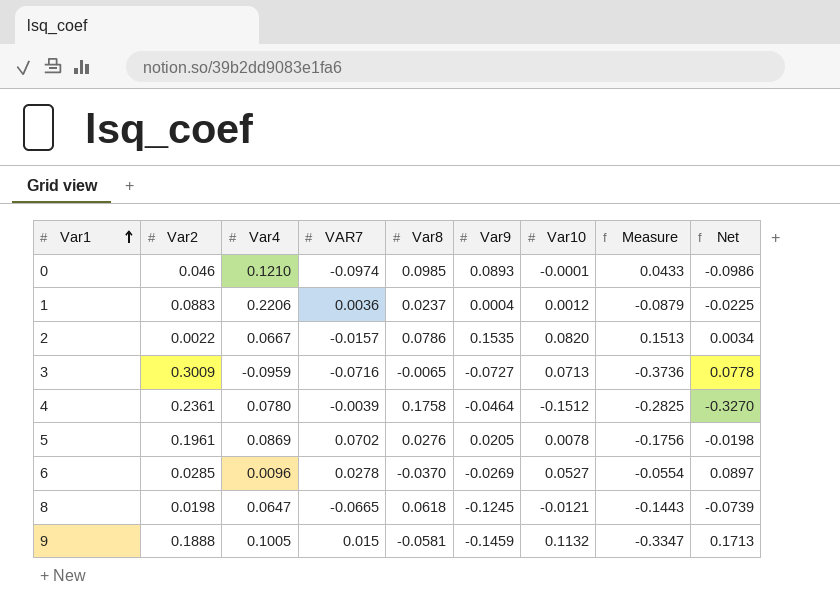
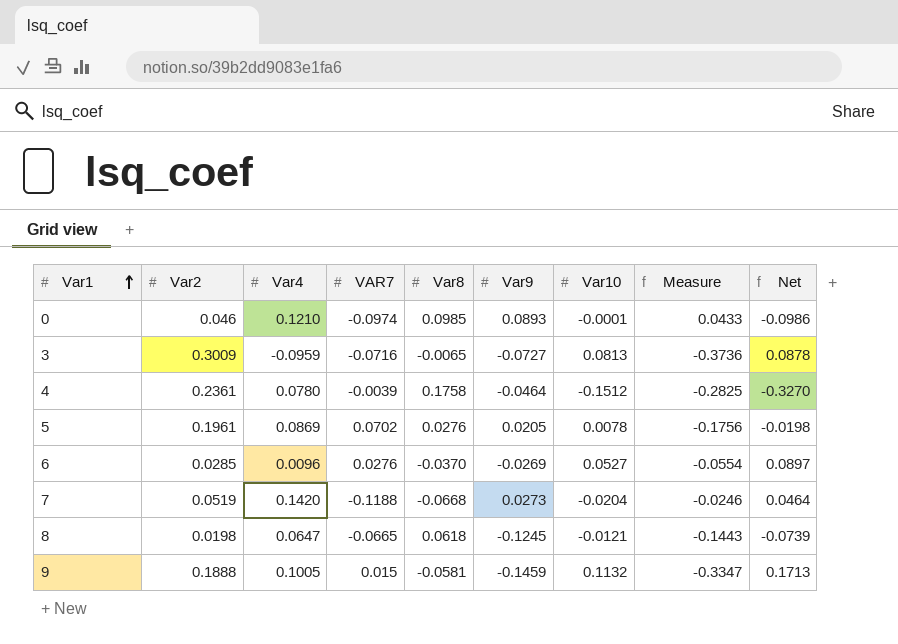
row 1: 0.0883 | 0.2206 | 0.0036 | 0.0237 | 0.0004 | 0.0012 | -0.0879 | -0.0225 -> none
row 2: 0.0022 | 0.0667 | -0.0157 | 0.0786 | 0.1535 | 0.0820 | 0.1513 | 0.0034 -> none
3 | Var10: 0.0713 -> 0.0813
3 | Net: 0.0778 -> 0.0878
6 | VAR7: 0.0278 -> 0.0276
row 7: none -> 0.0519 | 0.1420 | -0.1188 | -0.0668 | 0.0273 | -0.0204 | -0.0246 | 0.0464

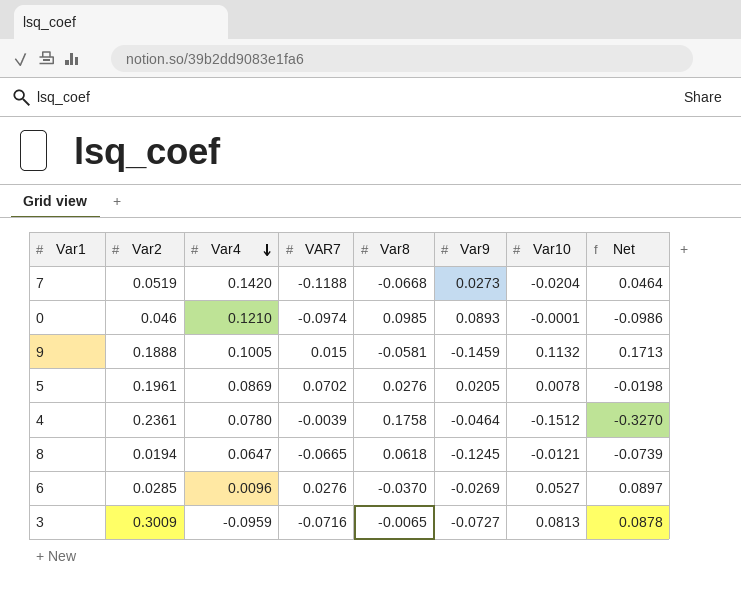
row order: Var1 ascending -> Var4 descending
column Measure | formula: [Var9] - [Var2] -> none
8 | Var2: 0.0198 -> 0.0194

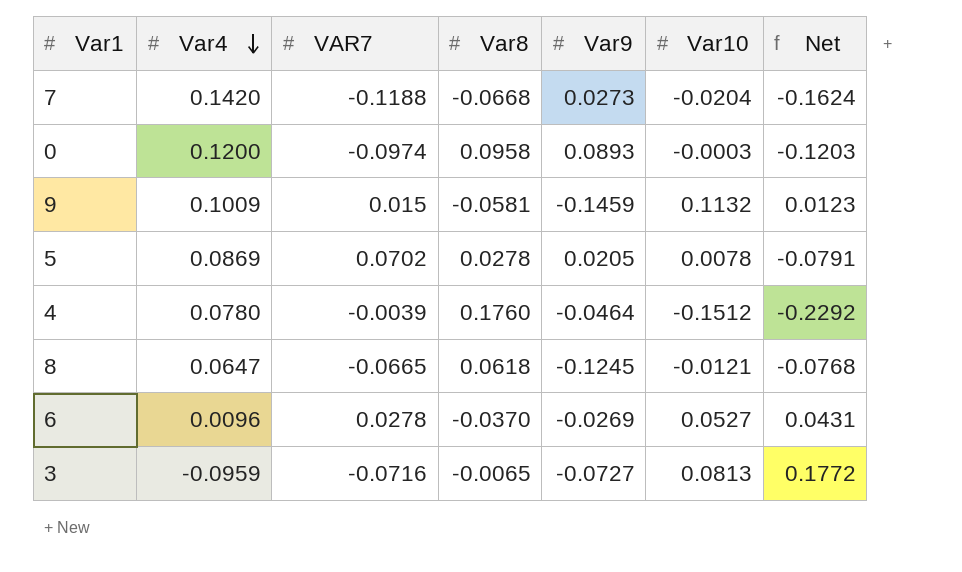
column Var2 | position: 2 -> none
column Net | formula: [Var10] - [Var8] -> [Var10] - [Var4]
0 | Var4: 0.1210 -> 0.1200
0 | Var8: 0.0985 -> 0.0958
0 | Var10: -0.0001 -> -0.0003
9 | Var4: 0.1005 -> 0.1009
5 | Var8: 0.0276 -> 0.0278
4 | Var8: 0.1758 -> 0.1760
6 | VAR7: 0.0276 -> 0.0278

